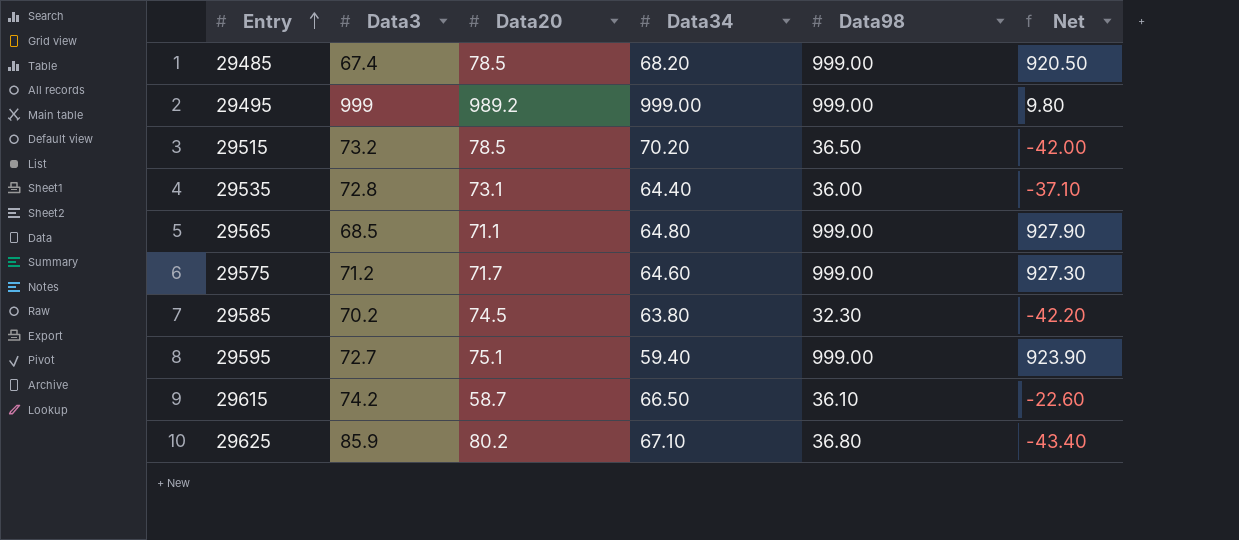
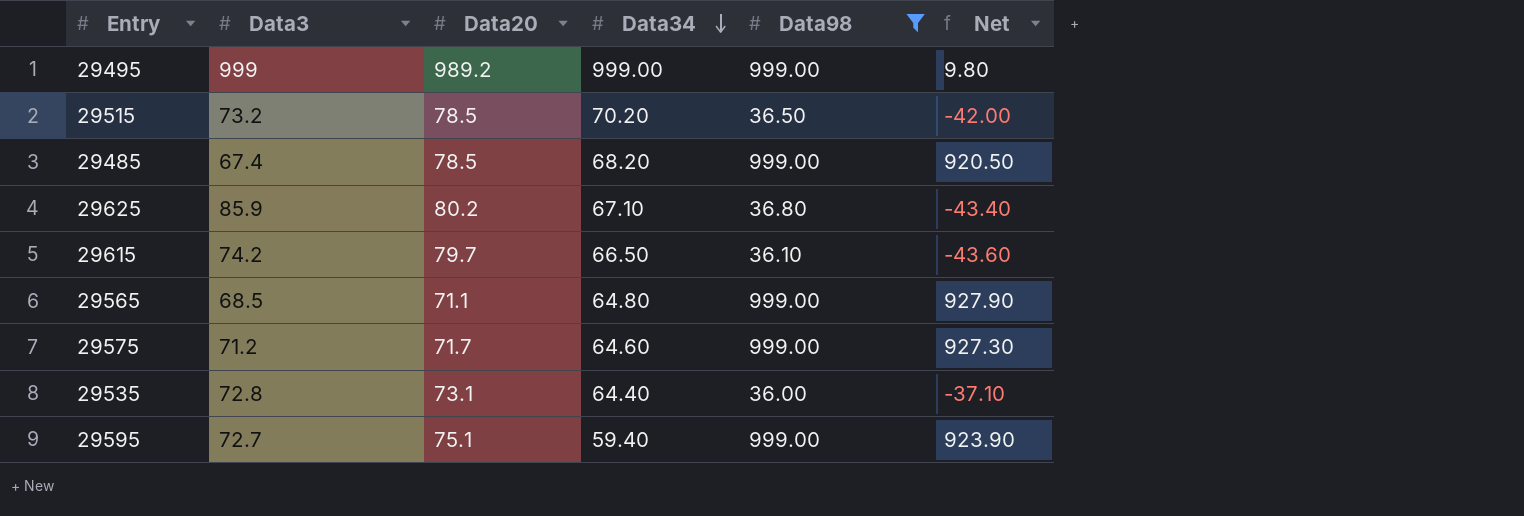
filter: none -> Data98 != 32.30
row order: Entry ascending -> Data34 descending
29615 | Data20: 58.7 -> 79.7
29615 | Net: -22.60 -> -43.60

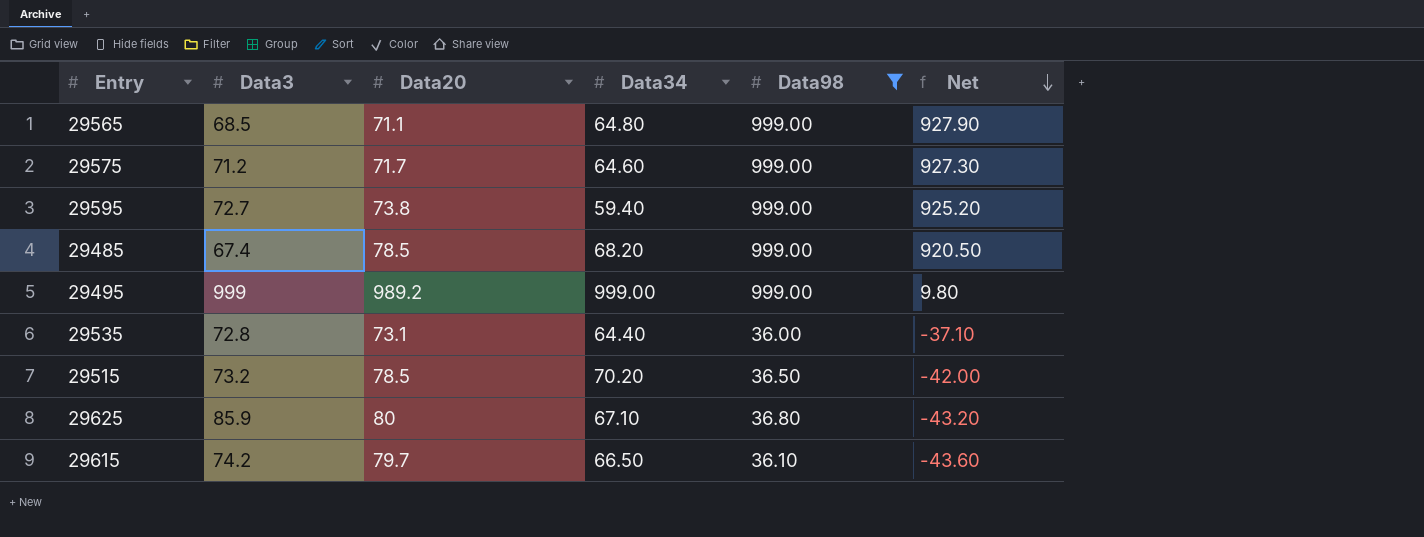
row order: Data34 descending -> Net descending
29595 | Data20: 75.1 -> 73.8
29595 | Net: 923.90 -> 925.20
29625 | Data20: 80.2 -> 80
29625 | Net: -43.40 -> -43.20

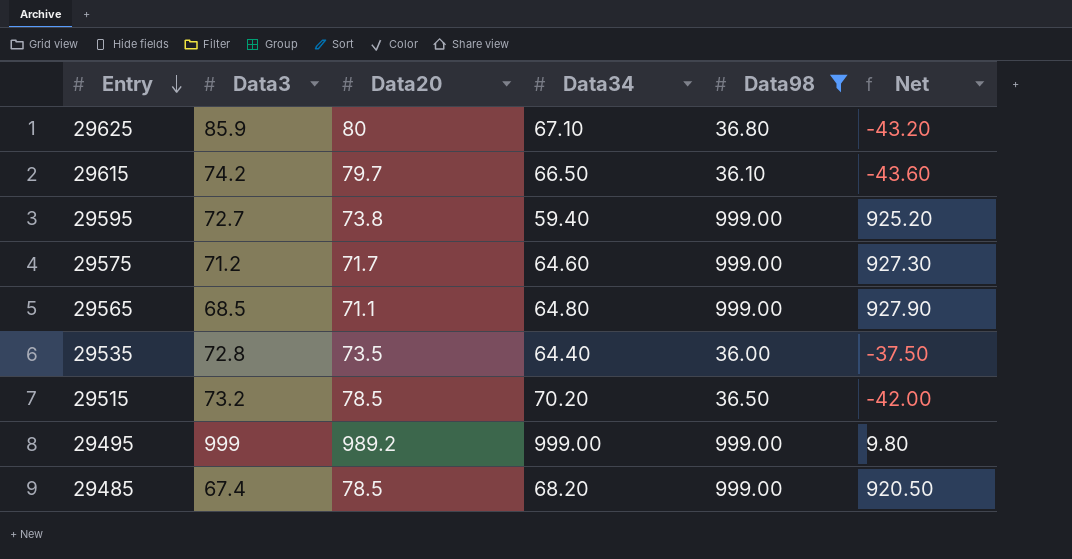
row order: Net descending -> Entry descending
29535 | Data20: 73.1 -> 73.5
29535 | Net: -37.10 -> -37.50

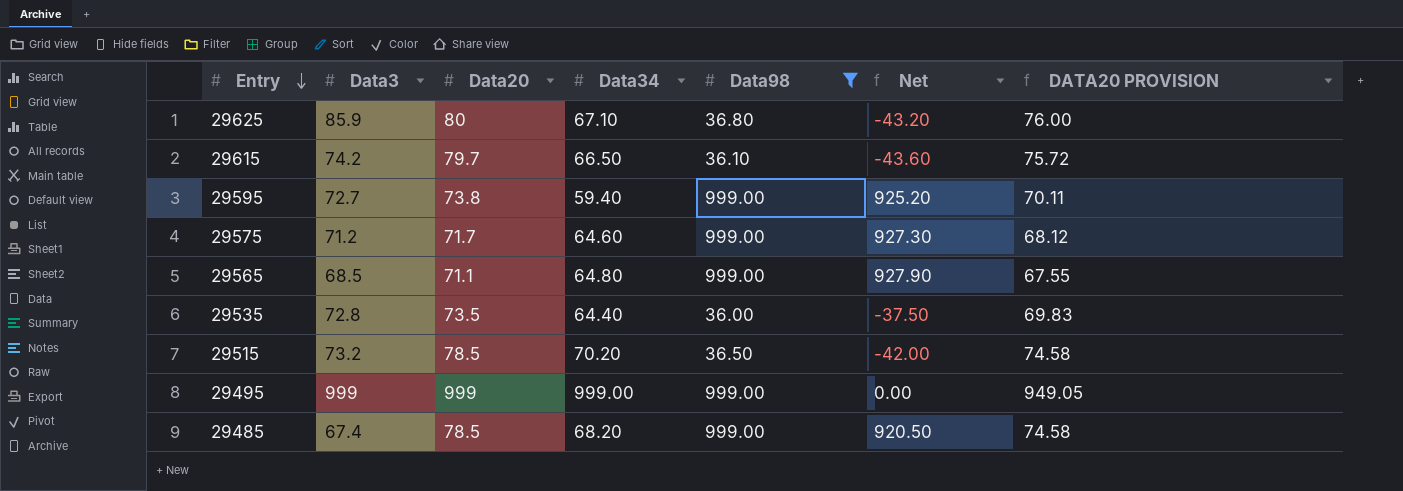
column DATA20 PROVISION | formula: none -> [Data20] * 0.95
29495 | Data20: 989.2 -> 999
29495 | Net: 9.80 -> 0.00

